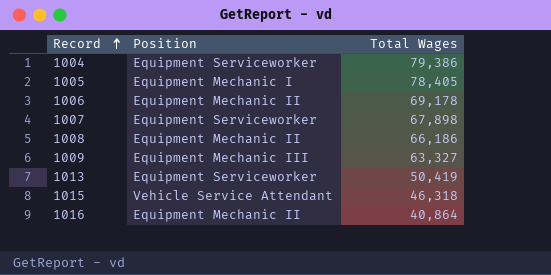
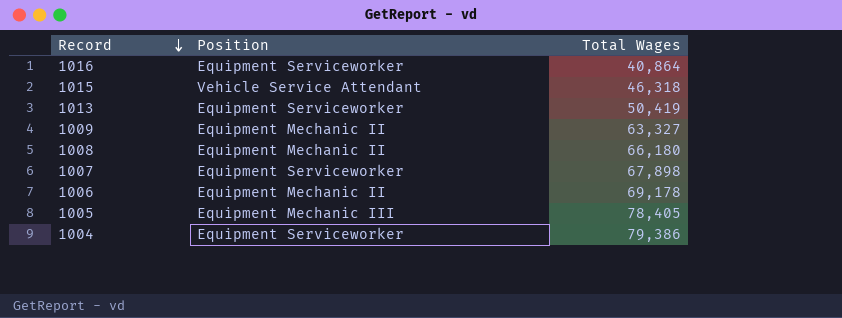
row order: Record ascending -> Record descending
1016 | Position: Equipment Mechanic II -> Equipment Serviceworker
1009 | Position: Equipment Mechanic III -> Equipment Mechanic II
1008 | Total Wages: 66,186 -> 66,180
1005 | Position: Equipment Mechanic I -> Equipment Mechanic III

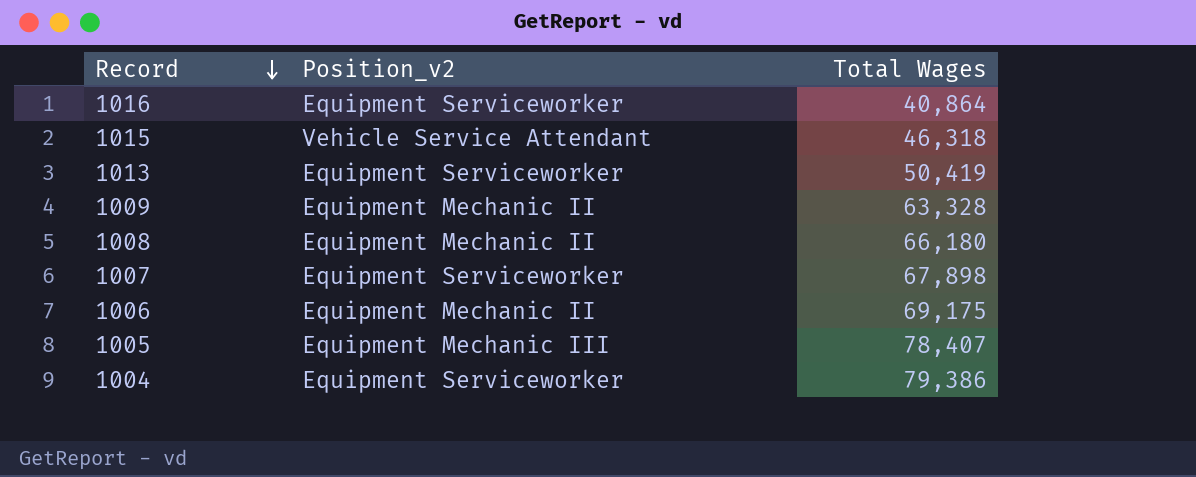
column name: Position -> Position_v2
1009 | Total Wages: 63,327 -> 63,328
1006 | Total Wages: 69,178 -> 69,175
1005 | Total Wages: 78,405 -> 78,407

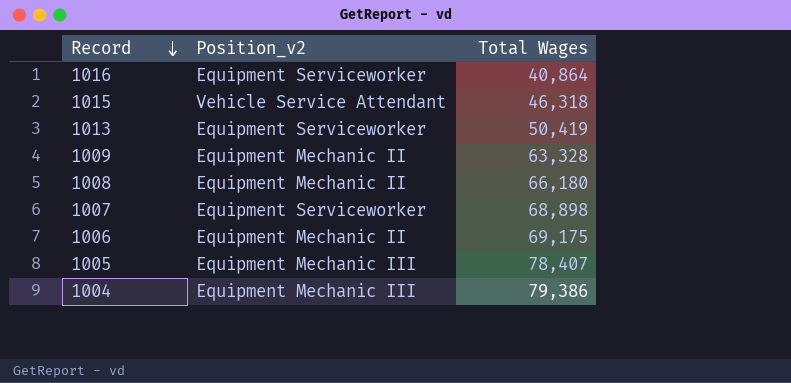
1007 | Total Wages: 67,898 -> 68,898
1004 | Position_v2: Equipment Serviceworker -> Equipment Mechanic III

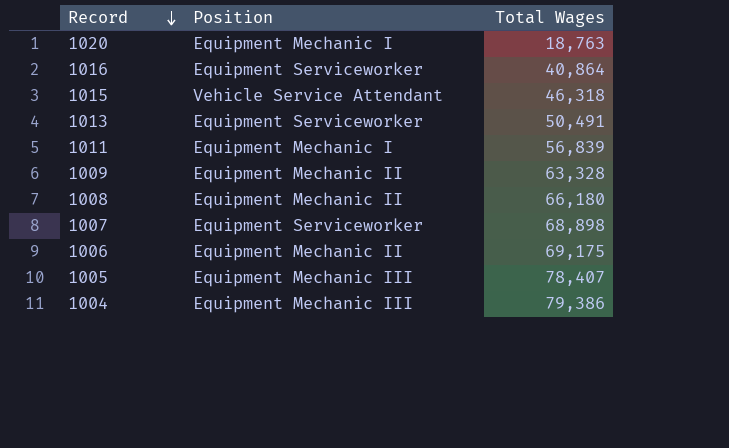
column name: Position_v2 -> Position
row 1020: none -> Equipment Mechanic I | 18,763
1013 | Total Wages: 50,419 -> 50,491
row 1011: none -> Equipment Mechanic I | 56,839

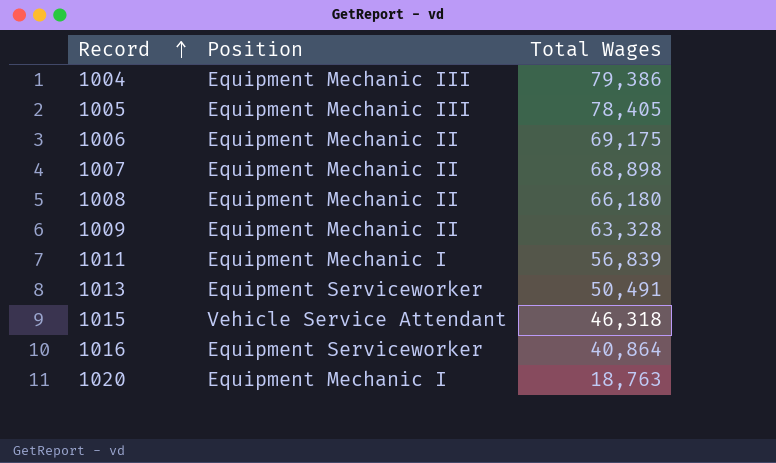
row order: Record descending -> Record ascending
1005 | Total Wages: 78,407 -> 78,405
1007 | Position: Equipment Serviceworker -> Equipment Mechanic II

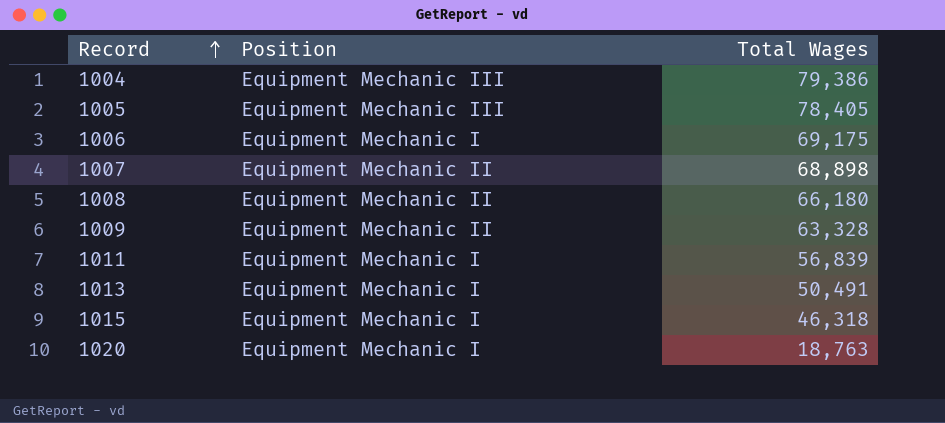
row 1016: Equipment Serviceworker | 40,864 -> none
1006 | Position: Equipment Mechanic II -> Equipment Mechanic I
1013 | Position: Equipment Serviceworker -> Equipment Mechanic I
1015 | Position: Vehicle Service Attendant -> Equipment Mechanic I

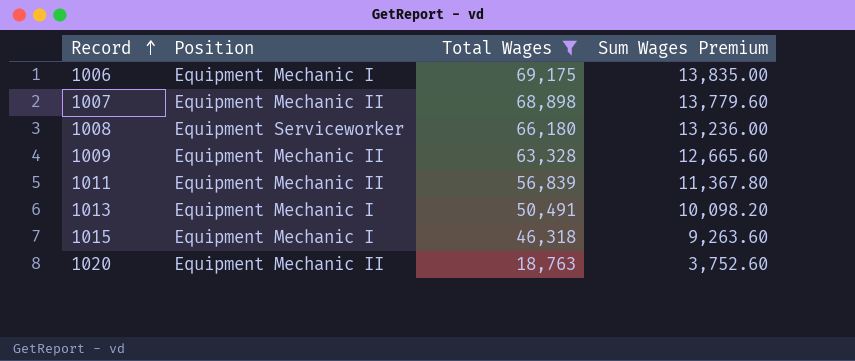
filter: none -> Total Wages <= 69,175
column Sum Wages Premium | formula: none -> [Total Wages] * 0.2
1008 | Position: Equipment Mechanic II -> Equipment Serviceworker
1011 | Position: Equipment Mechanic I -> Equipment Mechanic II
1020 | Position: Equipment Mechanic I -> Equipment Mechanic II

